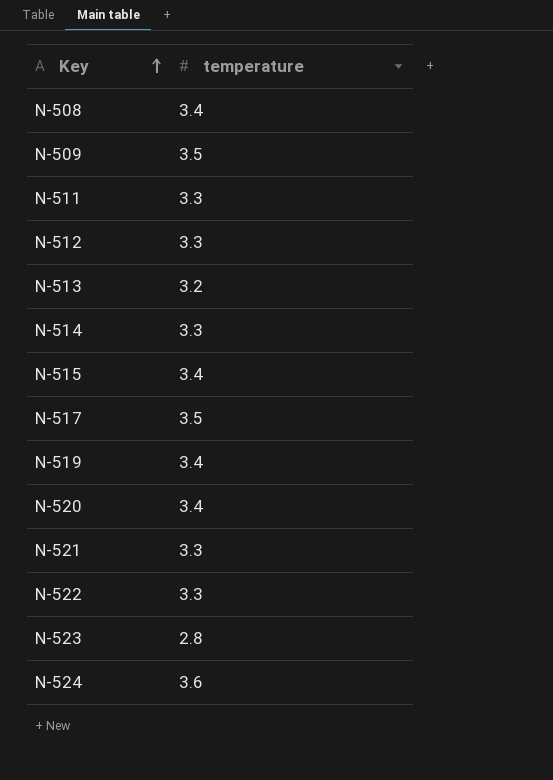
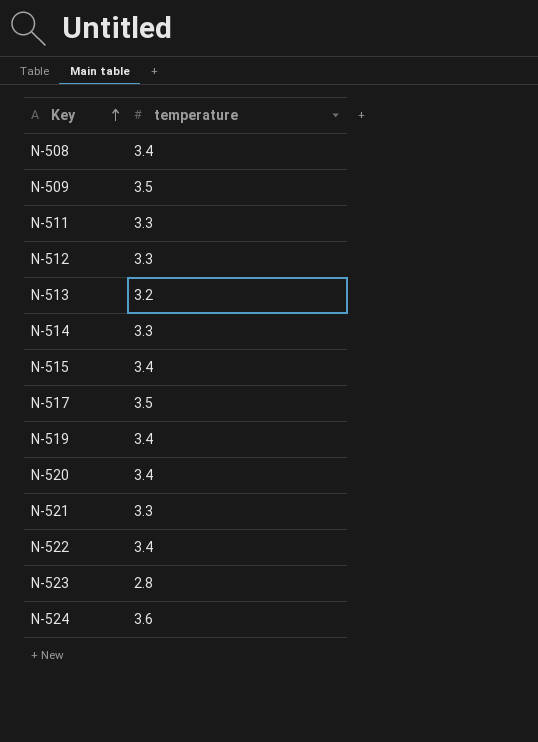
N-522 | temperature: 3.3 -> 3.4

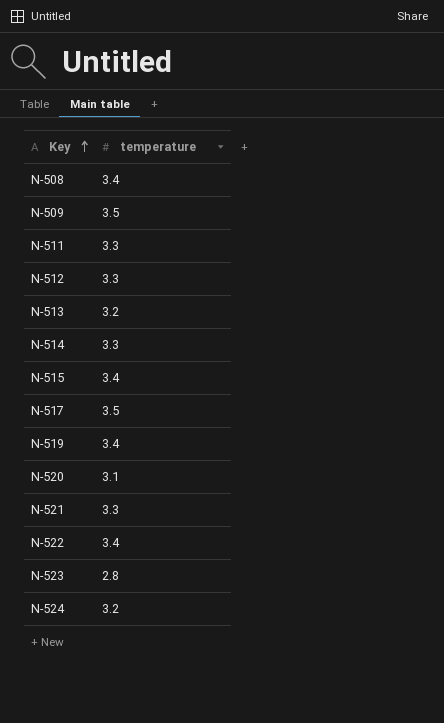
N-520 | temperature: 3.4 -> 3.1
N-524 | temperature: 3.6 -> 3.2

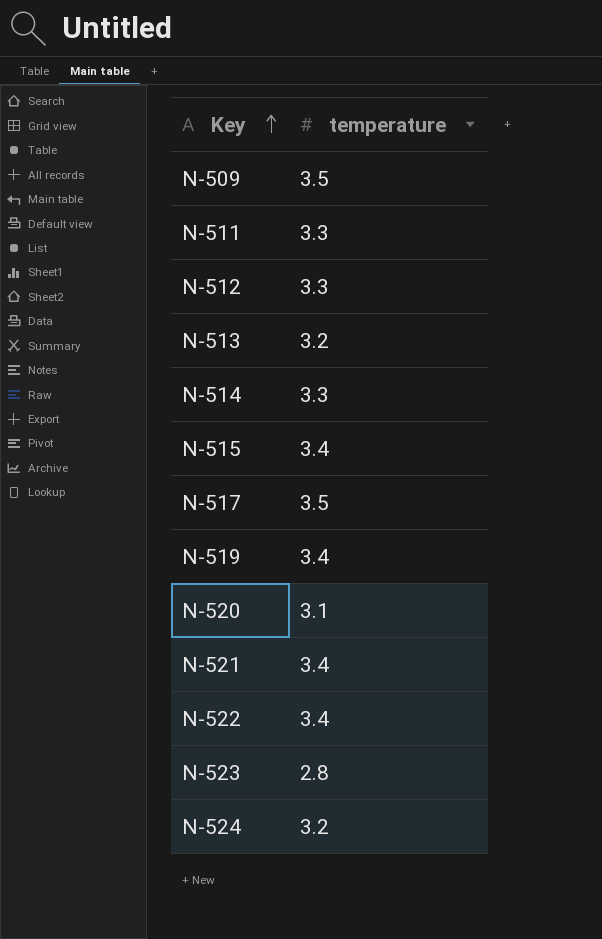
row N-508: 3.4 -> none
N-521 | temperature: 3.3 -> 3.4

